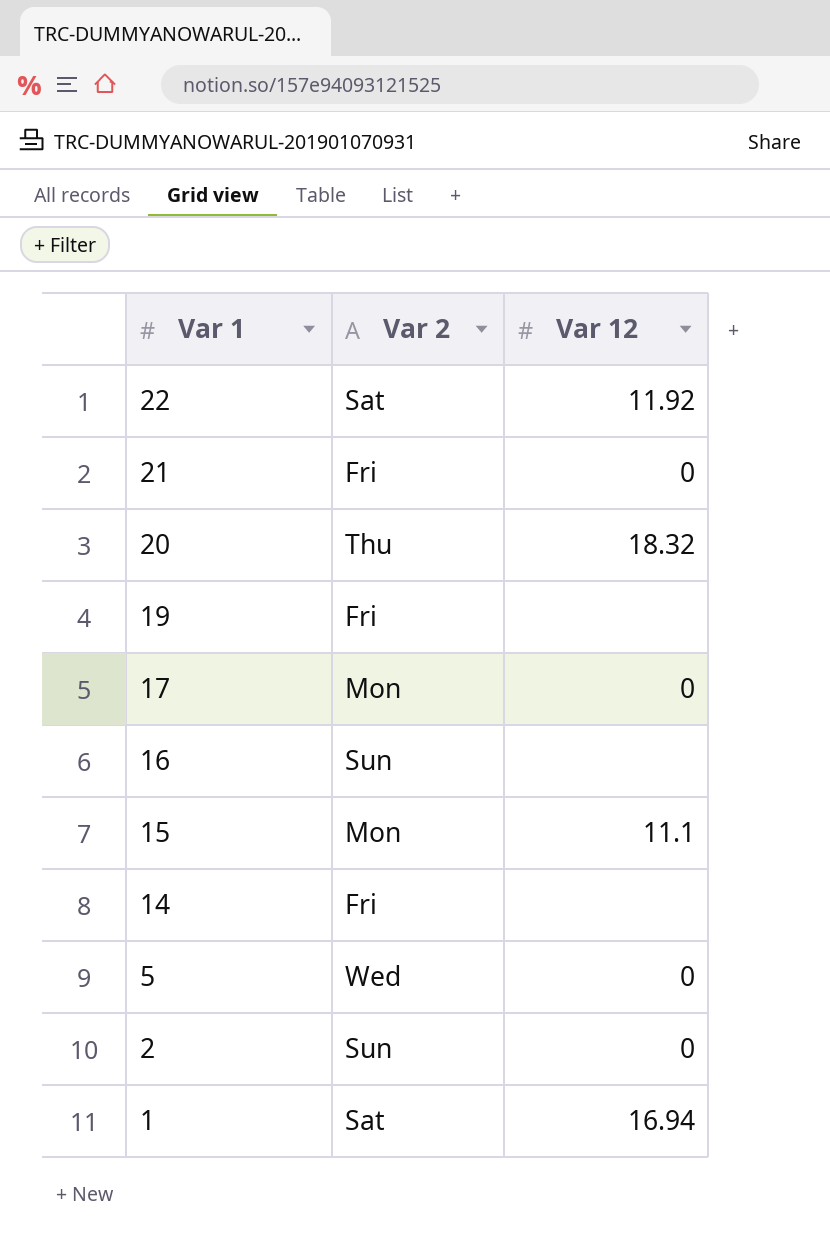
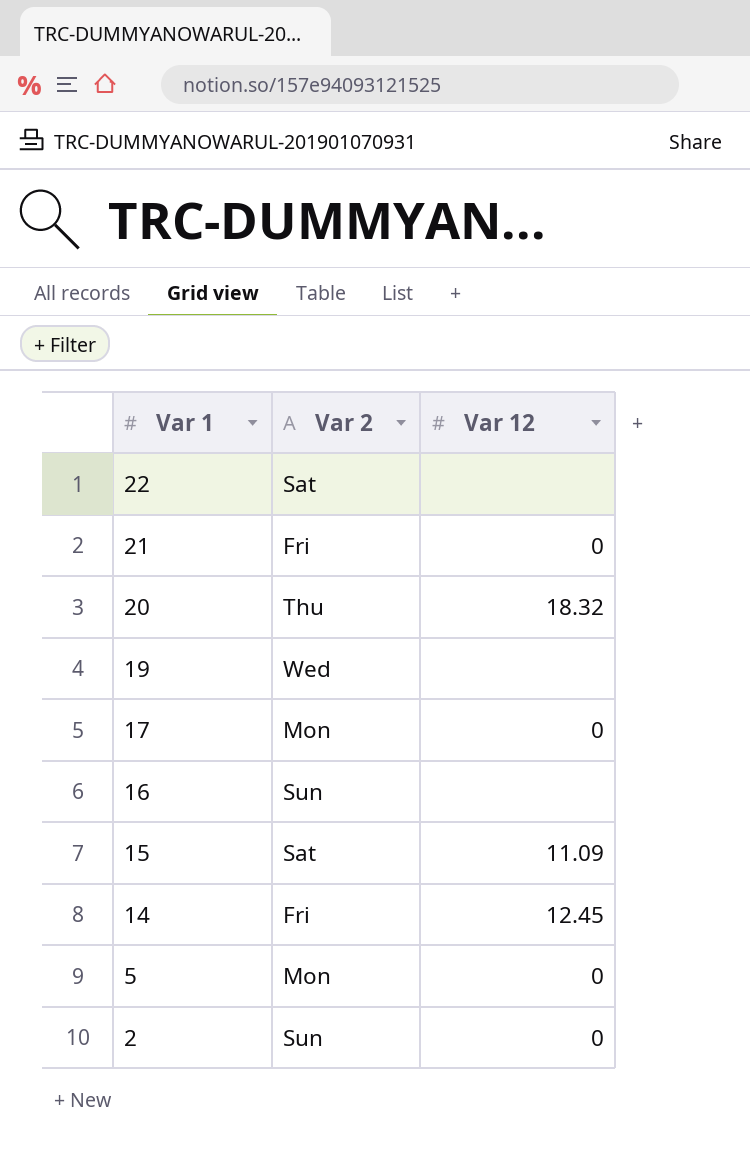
row 1: Sat | 16.94 -> none
22 | Var 12: 11.92 -> none
19 | Var 2: Fri -> Wed
15 | Var 2: Mon -> Sat
15 | Var 12: 11.1 -> 11.09
14 | Var 12: none -> 12.45
5 | Var 2: Wed -> Mon

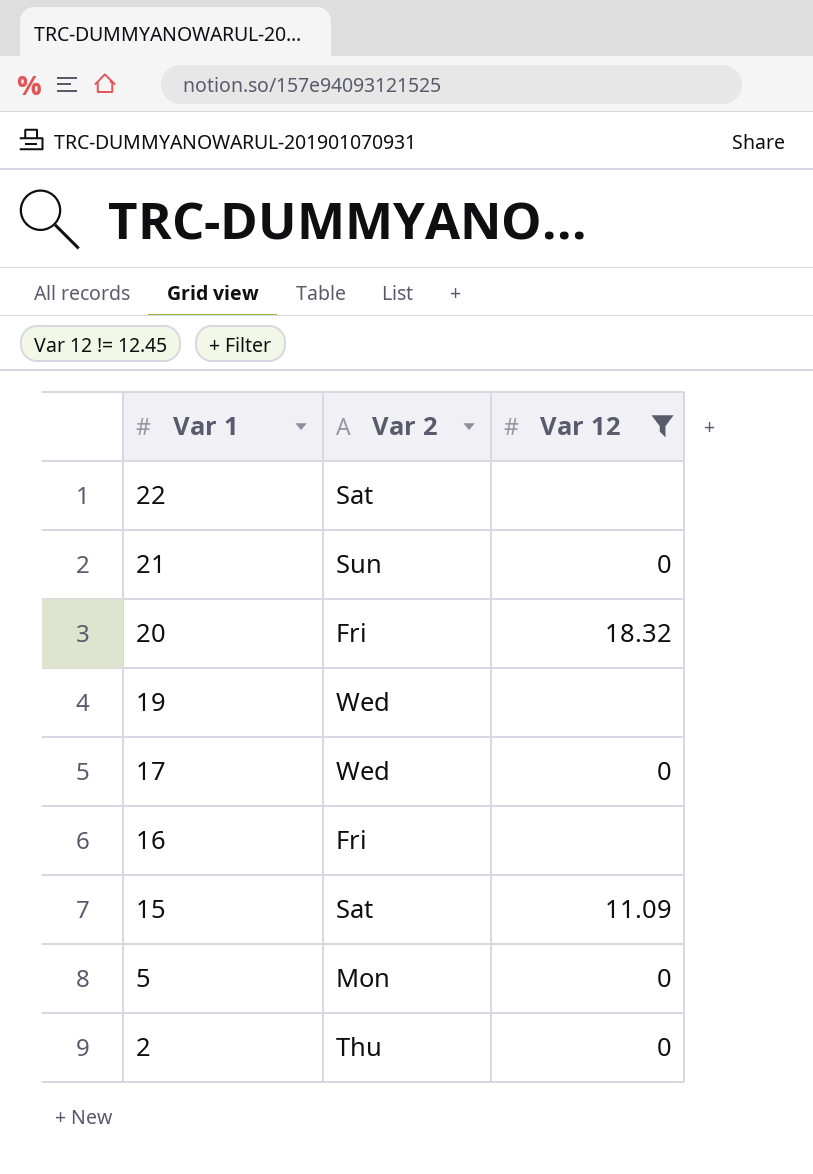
filter: none -> Var 12 != 12.45
21 | Var 2: Fri -> Sun
20 | Var 2: Thu -> Fri
17 | Var 2: Mon -> Wed
16 | Var 2: Sun -> Fri
2 | Var 2: Sun -> Thu

